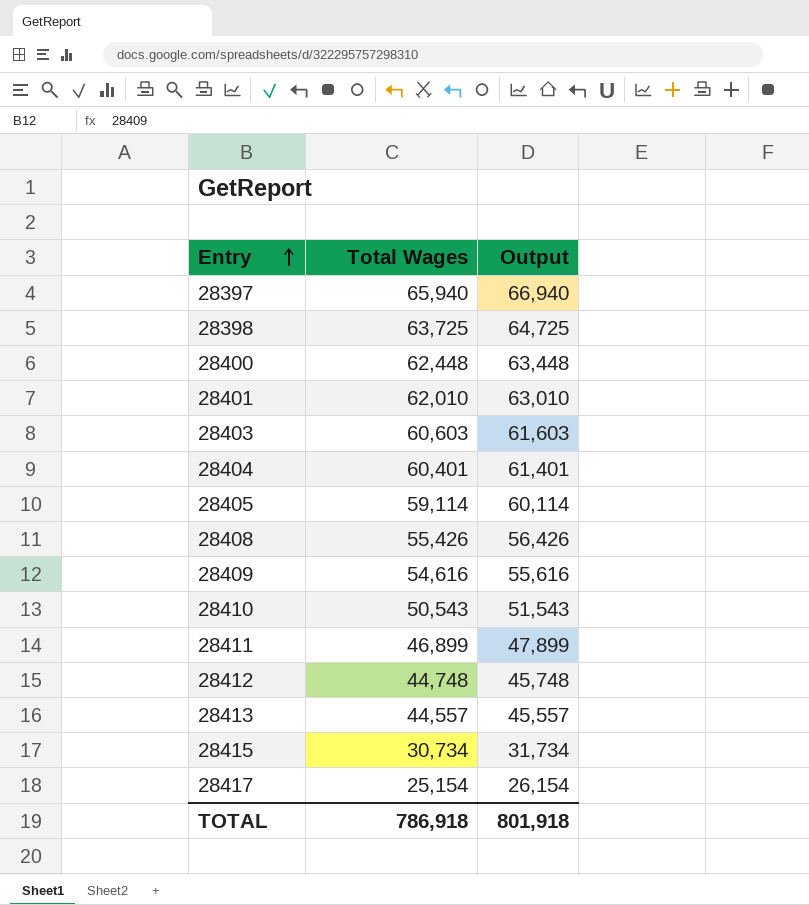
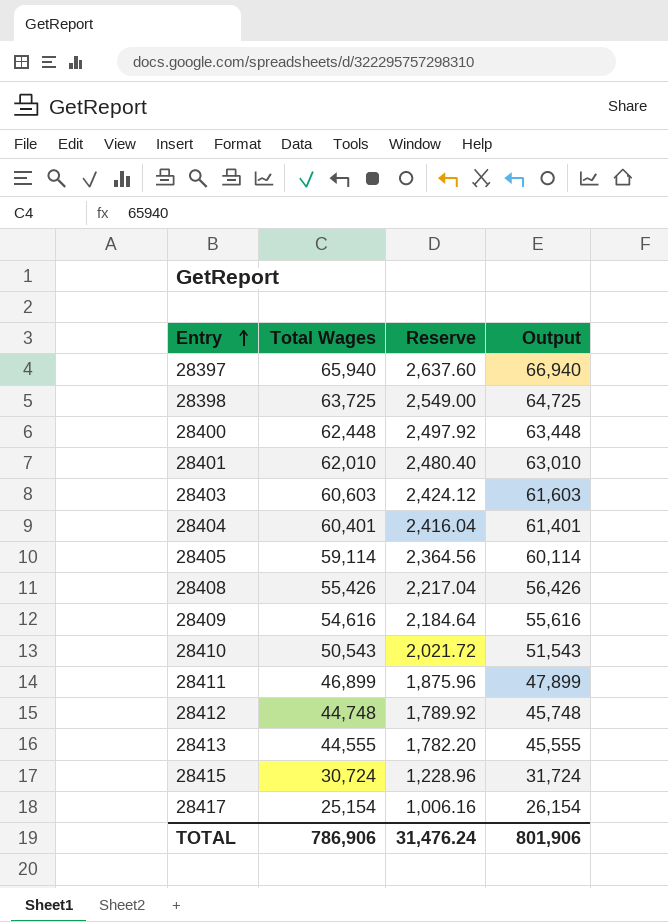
column Reserve | formula: none -> [Total Wages] * 0.04
28413 | Total Wages: 44,557 -> 44,555
28413 | Output: 45,557 -> 45,555
28415 | Total Wages: 30,734 -> 30,724
28415 | Output: 31,734 -> 31,724
TOTAL | Total Wages: 786,918 -> 786,906
TOTAL | Output: 801,918 -> 801,906

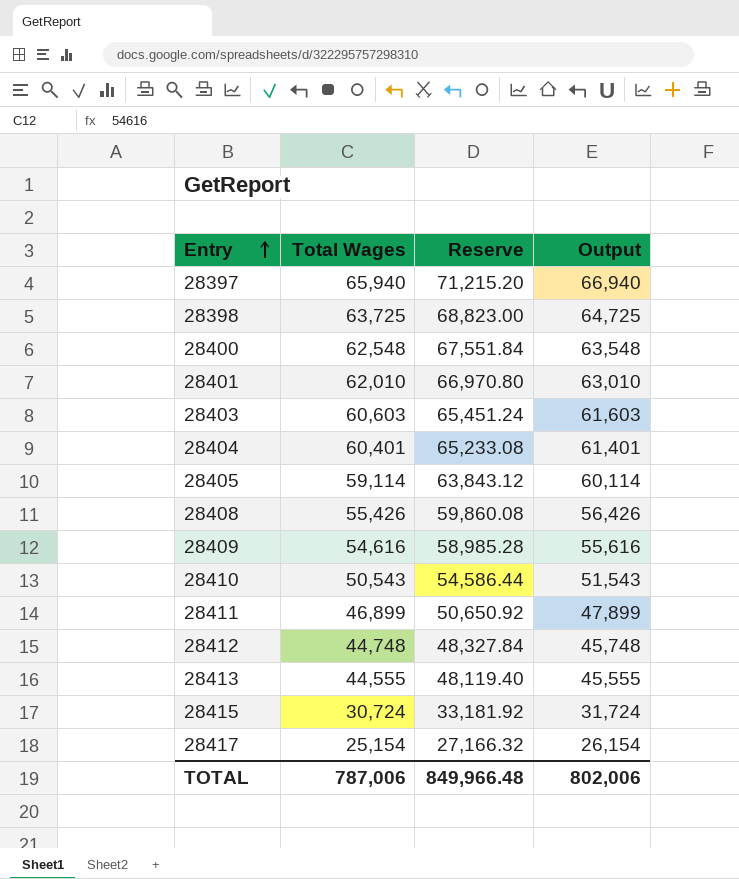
column Reserve | formula: [Total Wages] * 0.04 -> [Total Wages] * 1.08
28400 | Total Wages: 62,448 -> 62,548
28400 | Output: 63,448 -> 63,548
TOTAL | Total Wages: 786,906 -> 787,006
TOTAL | Reserve: 31,476.24 -> 849,966.48
TOTAL | Output: 801,906 -> 802,006

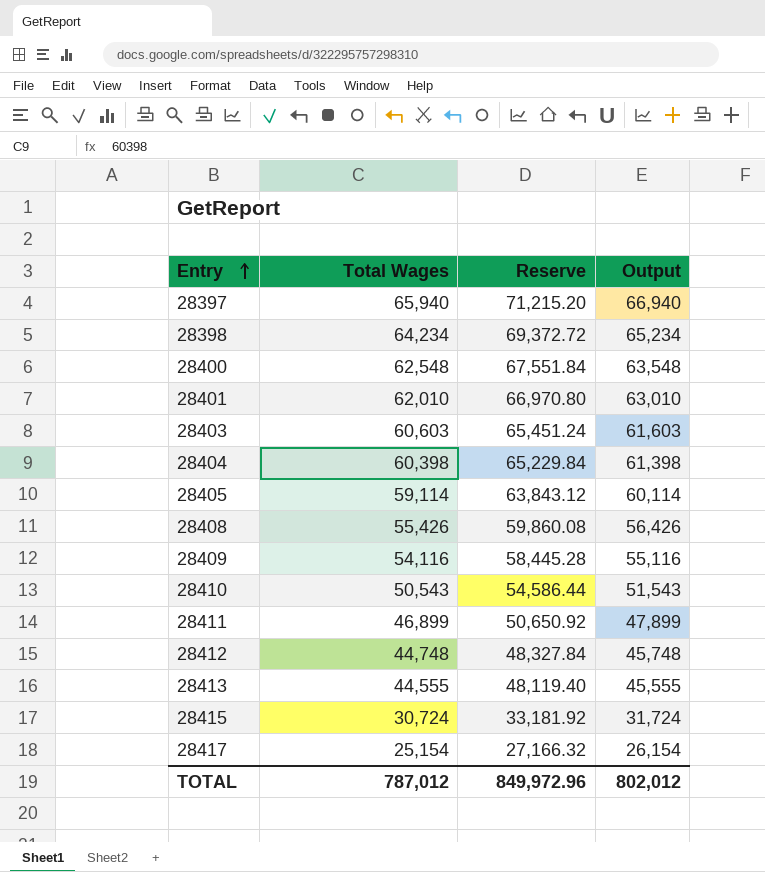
28398 | Total Wages: 63,725 -> 64,234
28398 | Reserve: 68,823.00 -> 69,372.72
28398 | Output: 64,725 -> 65,234
28404 | Total Wages: 60,401 -> 60,398
28404 | Reserve: 65,233.08 -> 65,229.84
28404 | Output: 61,401 -> 61,398
28409 | Total Wages: 54,616 -> 54,116
28409 | Reserve: 58,985.28 -> 58,445.28
28409 | Output: 55,616 -> 55,116
TOTAL | Total Wages: 787,006 -> 787,012
TOTAL | Reserve: 849,966.48 -> 849,972.96
TOTAL | Output: 802,006 -> 802,012

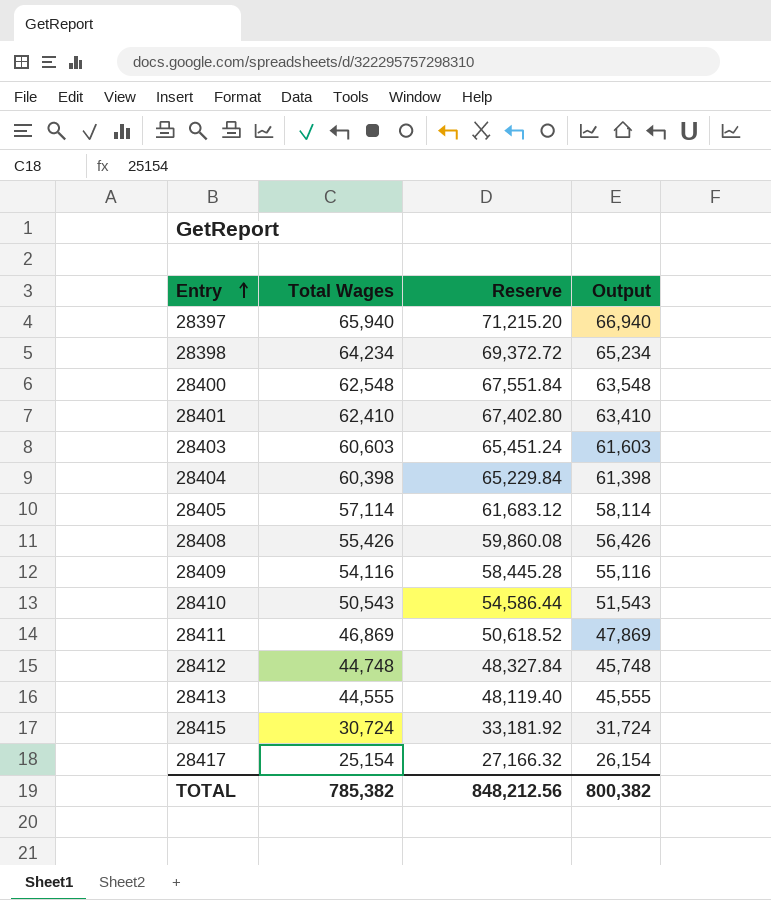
28401 | Total Wages: 62,010 -> 62,410
28401 | Reserve: 66,970.80 -> 67,402.80
28401 | Output: 63,010 -> 63,410
28405 | Total Wages: 59,114 -> 57,114
28405 | Reserve: 63,843.12 -> 61,683.12
28405 | Output: 60,114 -> 58,114
28411 | Total Wages: 46,899 -> 46,869
28411 | Reserve: 50,650.92 -> 50,618.52
28411 | Output: 47,899 -> 47,869
TOTAL | Total Wages: 787,012 -> 785,382
TOTAL | Reserve: 849,972.96 -> 848,212.56
TOTAL | Output: 802,012 -> 800,382

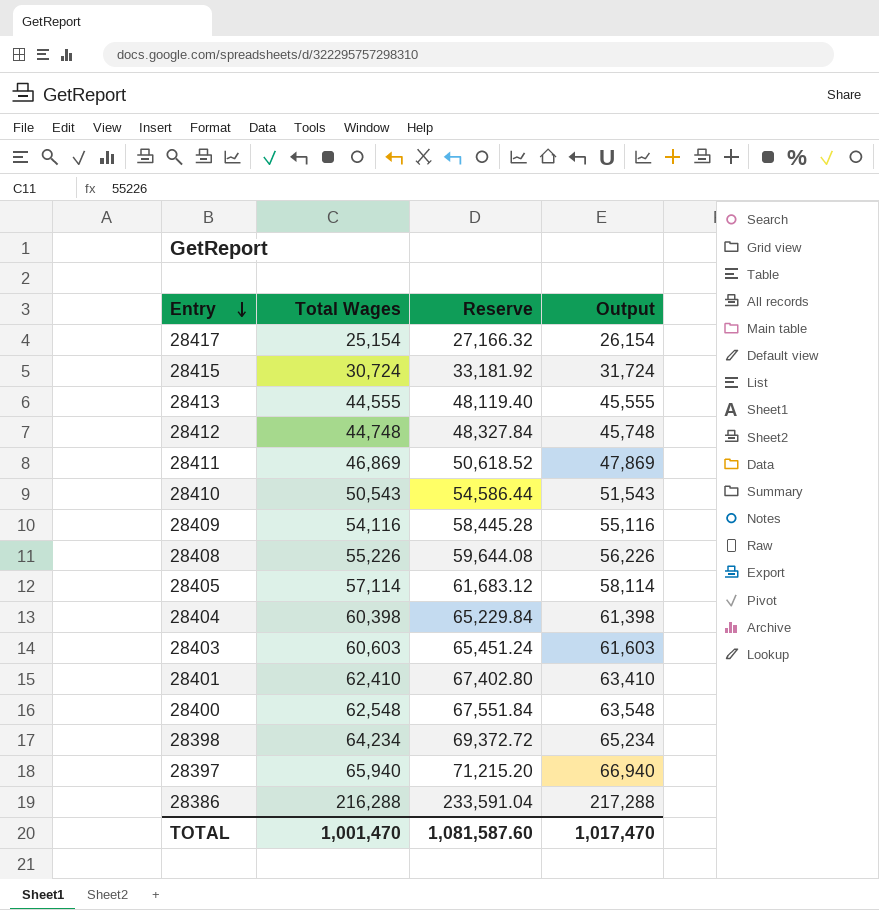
row order: Entry ascending -> Entry descending
28408 | Total Wages: 55,426 -> 55,226
28408 | Reserve: 59,860.08 -> 59,644.08
28408 | Output: 56,426 -> 56,226
row 28386: none -> 216,288 | 233,591.04 | 217,288
TOTAL | Total Wages: 785,382 -> 1,001,470
TOTAL | Reserve: 848,212.56 -> 1,081,587.60
TOTAL | Output: 800,382 -> 1,017,470

